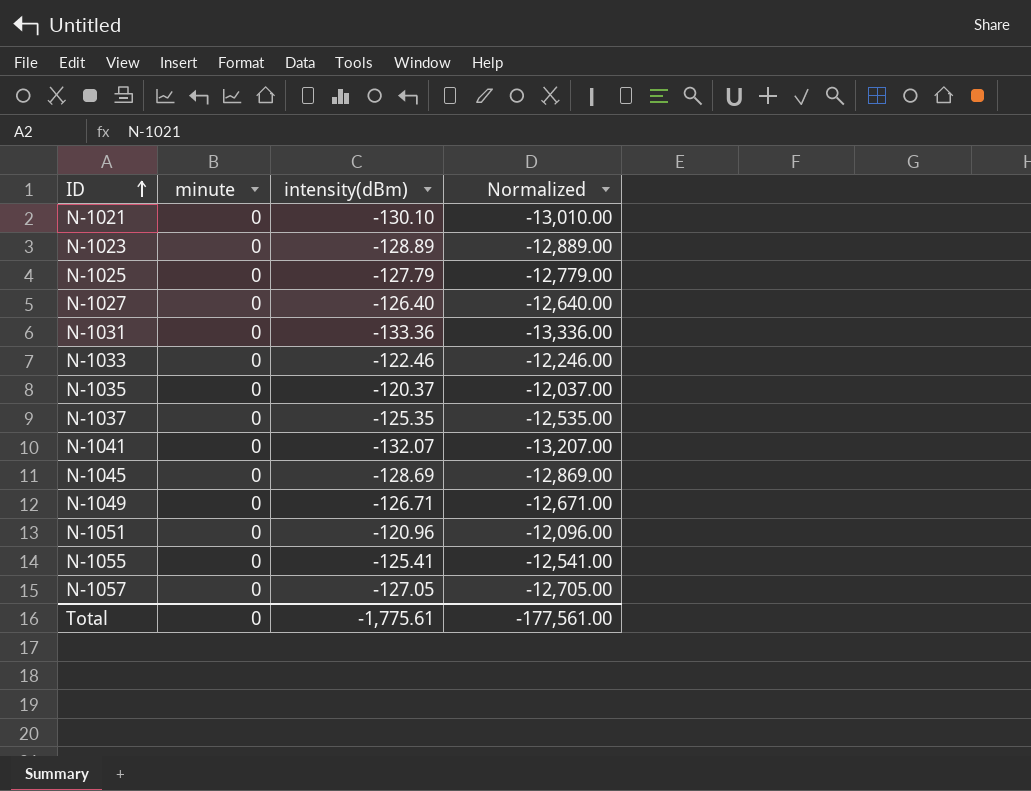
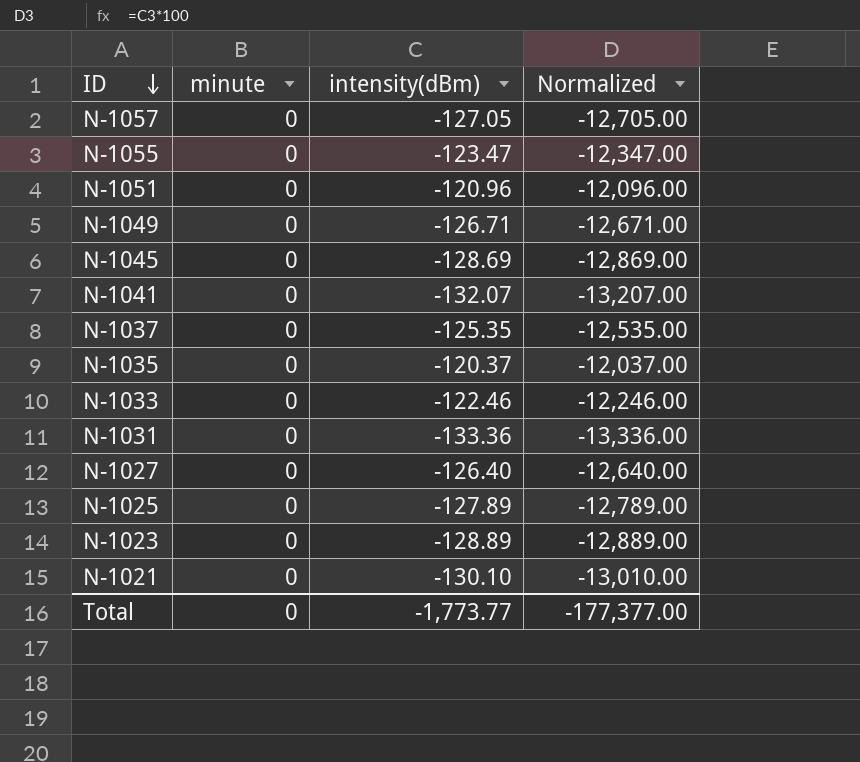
row order: ID ascending -> ID descending
N-1055 | intensity(dBm): -125.41 -> -123.47
N-1055 | Normalized: -12,541.00 -> -12,347.00
N-1025 | intensity(dBm): -127.79 -> -127.89
N-1025 | Normalized: -12,779.00 -> -12,789.00
Total | intensity(dBm): -1,775.61 -> -1,773.77
Total | Normalized: -177,561.00 -> -177,377.00

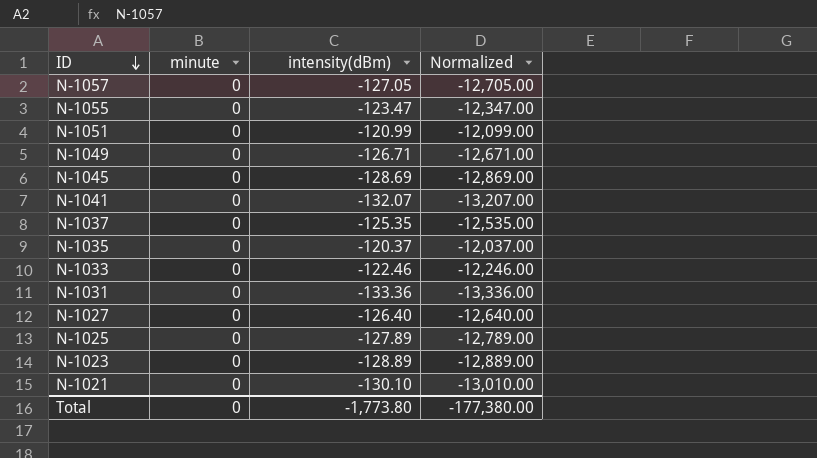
N-1051 | intensity(dBm): -120.96 -> -120.99
N-1051 | Normalized: -12,096.00 -> -12,099.00
Total | intensity(dBm): -1,773.77 -> -1,773.80
Total | Normalized: -177,377.00 -> -177,380.00

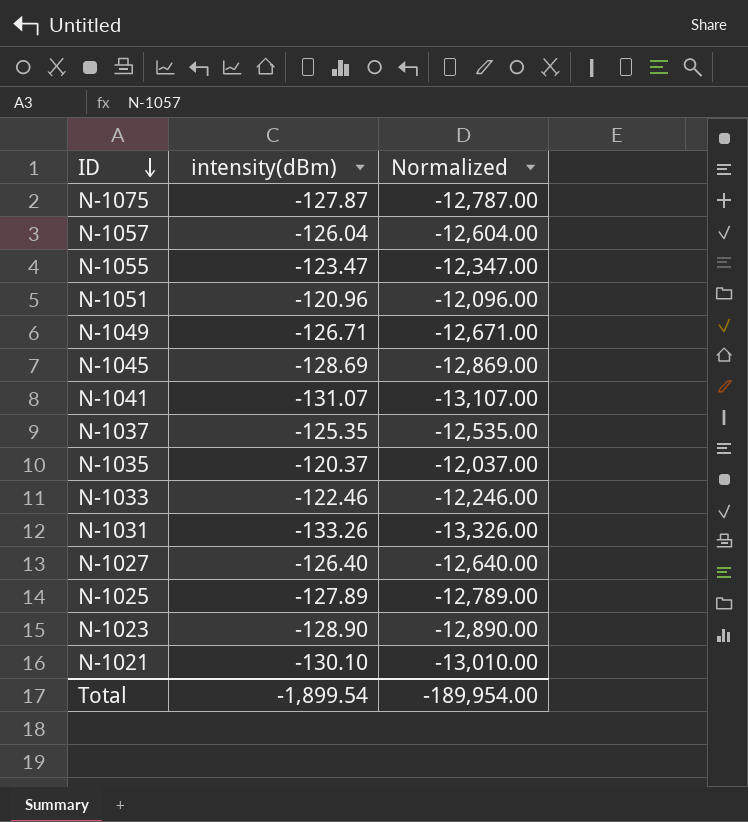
column minute | position: 2 -> none
row N-1075: none -> -127.87 | -12,787.00
N-1057 | intensity(dBm): -127.05 -> -126.04
N-1057 | Normalized: -12,705.00 -> -12,604.00
N-1051 | intensity(dBm): -120.99 -> -120.96
N-1051 | Normalized: -12,099.00 -> -12,096.00
N-1041 | intensity(dBm): -132.07 -> -131.07
N-1041 | Normalized: -13,207.00 -> -13,107.00
N-1031 | intensity(dBm): -133.36 -> -133.26
N-1031 | Normalized: -13,336.00 -> -13,326.00
N-1023 | intensity(dBm): -128.89 -> -128.90
N-1023 | Normalized: -12,889.00 -> -12,890.00
Total | intensity(dBm): -1,773.80 -> -1,899.54
Total | Normalized: -177,380.00 -> -189,954.00

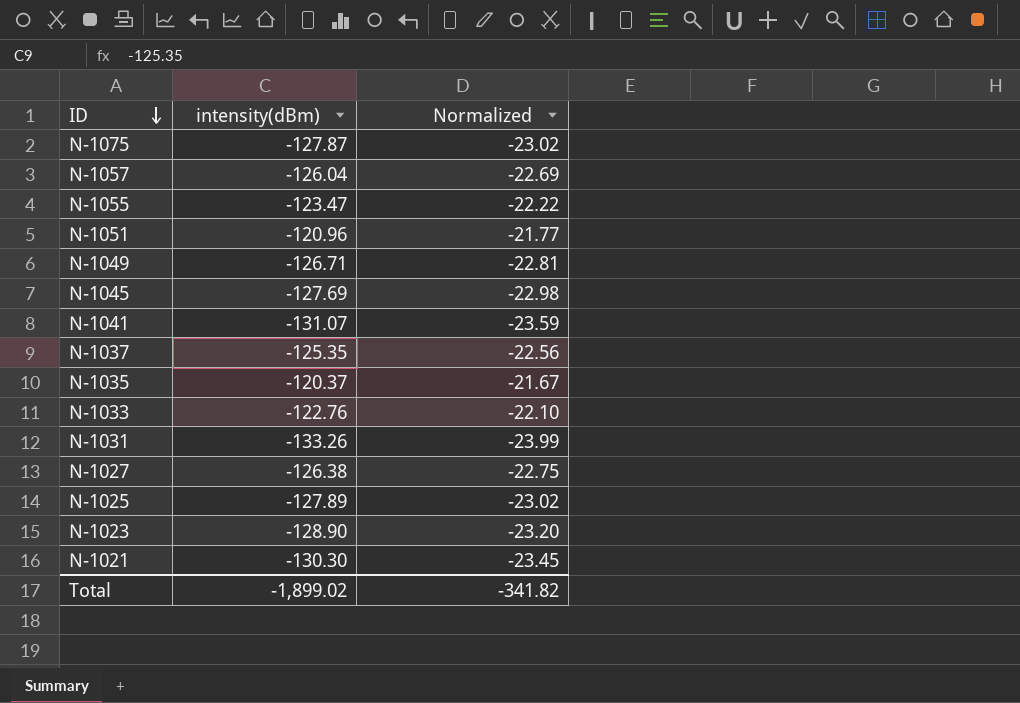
column Normalized | formula: [intensity(dBm)] * 100 -> [intensity(dBm)] * 0.18
N-1045 | intensity(dBm): -128.69 -> -127.69
N-1033 | intensity(dBm): -122.46 -> -122.76
N-1027 | intensity(dBm): -126.40 -> -126.38
N-1021 | intensity(dBm): -130.10 -> -130.30
Total | intensity(dBm): -1,899.54 -> -1,899.02
Total | Normalized: -189,954.00 -> -341.82

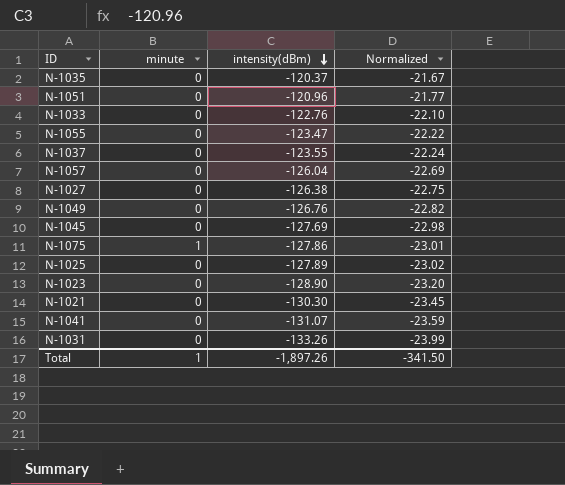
row order: ID descending -> intensity(dBm) descending
column minute | position: none -> 2
N-1037 | intensity(dBm): -125.35 -> -123.55
N-1037 | Normalized: -22.56 -> -22.24
N-1049 | intensity(dBm): -126.71 -> -126.76
N-1049 | Normalized: -22.81 -> -22.82
N-1075 | intensity(dBm): -127.87 -> -127.86
N-1075 | Normalized: -23.02 -> -23.01
Total | intensity(dBm): -1,899.02 -> -1,897.26
Total | Normalized: -341.82 -> -341.50

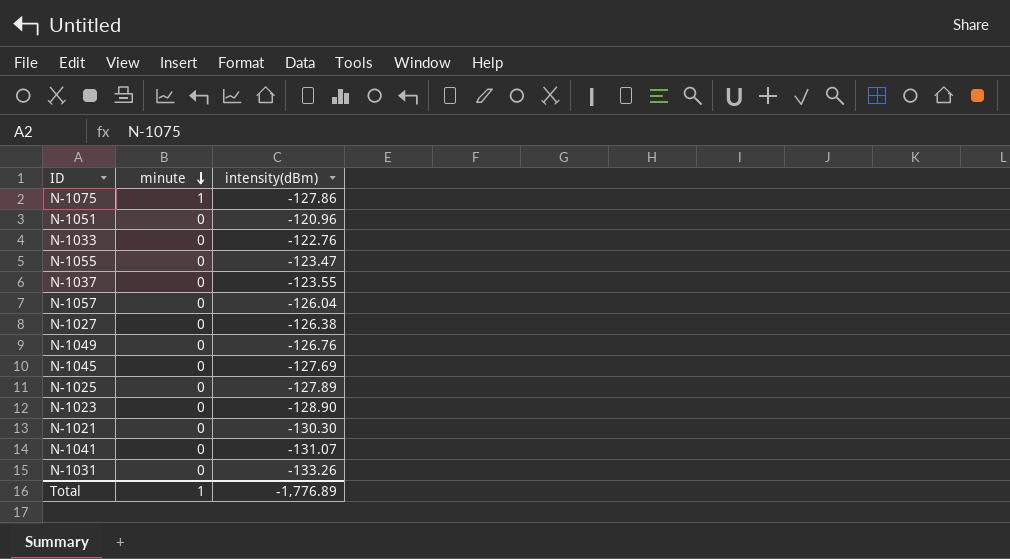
row order: intensity(dBm) descending -> minute descending
column Normalized | formula: [intensity(dBm)] * 0.18 -> none
row N-1035: 0 | -120.37 | -21.67 -> none
Total | intensity(dBm): -1,897.26 -> -1,776.89

